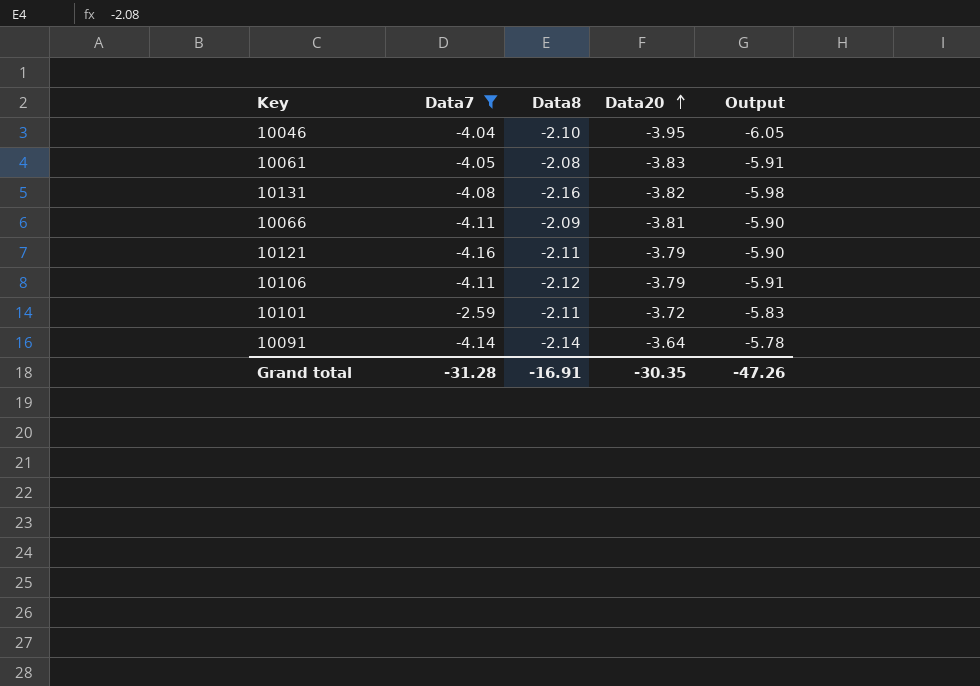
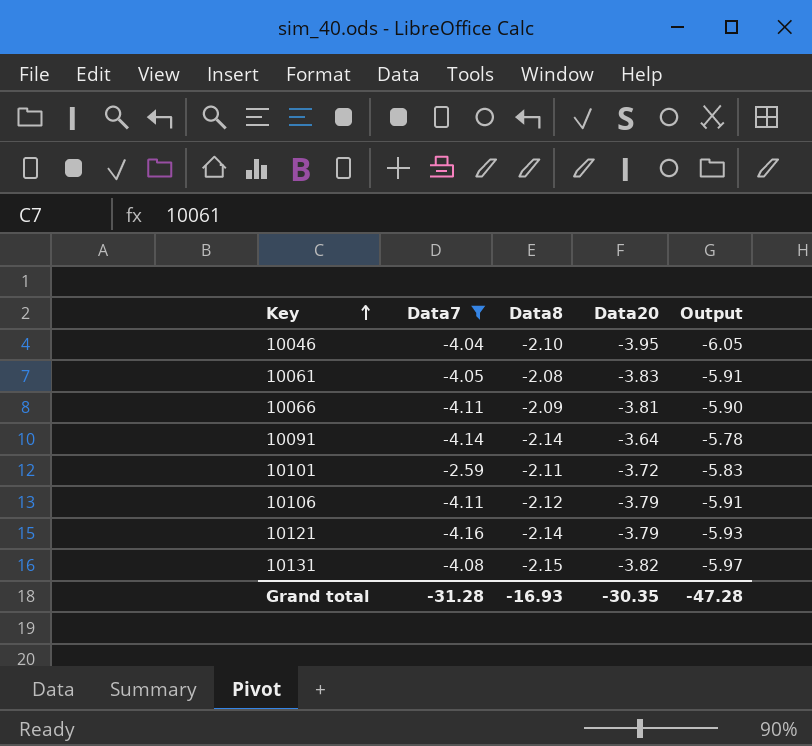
row order: Data20 ascending -> Key ascending
10121 | Data8: -2.11 -> -2.14
10121 | Output: -5.90 -> -5.93
10131 | Data8: -2.16 -> -2.15
10131 | Output: -5.98 -> -5.97
Grand total | Data8: -16.91 -> -16.93
Grand total | Output: -47.26 -> -47.28

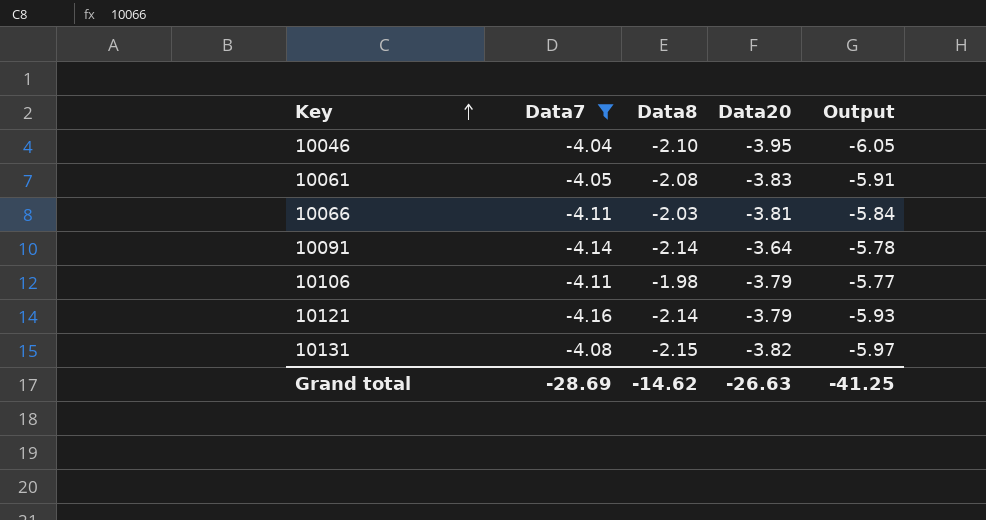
row 10101: -2.59 | -2.11 | -3.72 | -5.83 -> none
10066 | Data8: -2.09 -> -2.03
10066 | Output: -5.90 -> -5.84
10106 | Data8: -2.12 -> -1.98
10106 | Output: -5.91 -> -5.77
Grand total | Data7: -31.28 -> -28.69
Grand total | Data8: -16.93 -> -14.62
Grand total | Data20: -30.35 -> -26.63
Grand total | Output: -47.28 -> -41.25

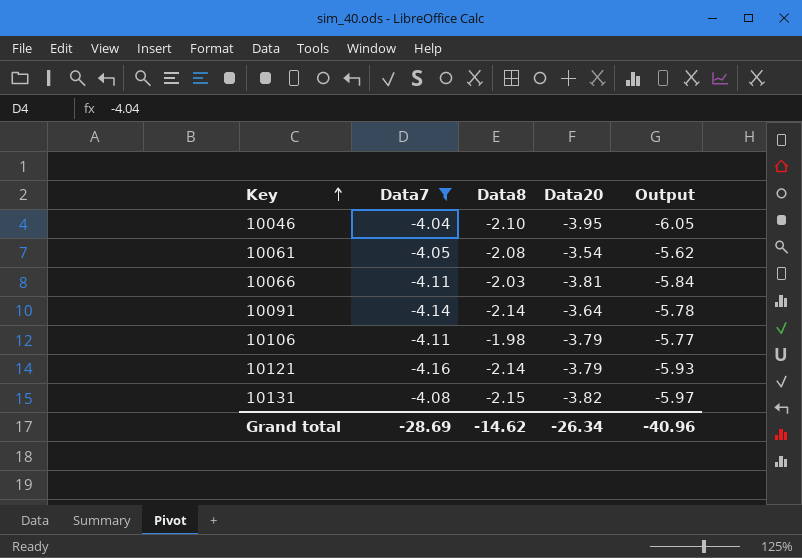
10061 | Data20: -3.83 -> -3.54
10061 | Output: -5.91 -> -5.62
Grand total | Data20: -26.63 -> -26.34
Grand total | Output: -41.25 -> -40.96

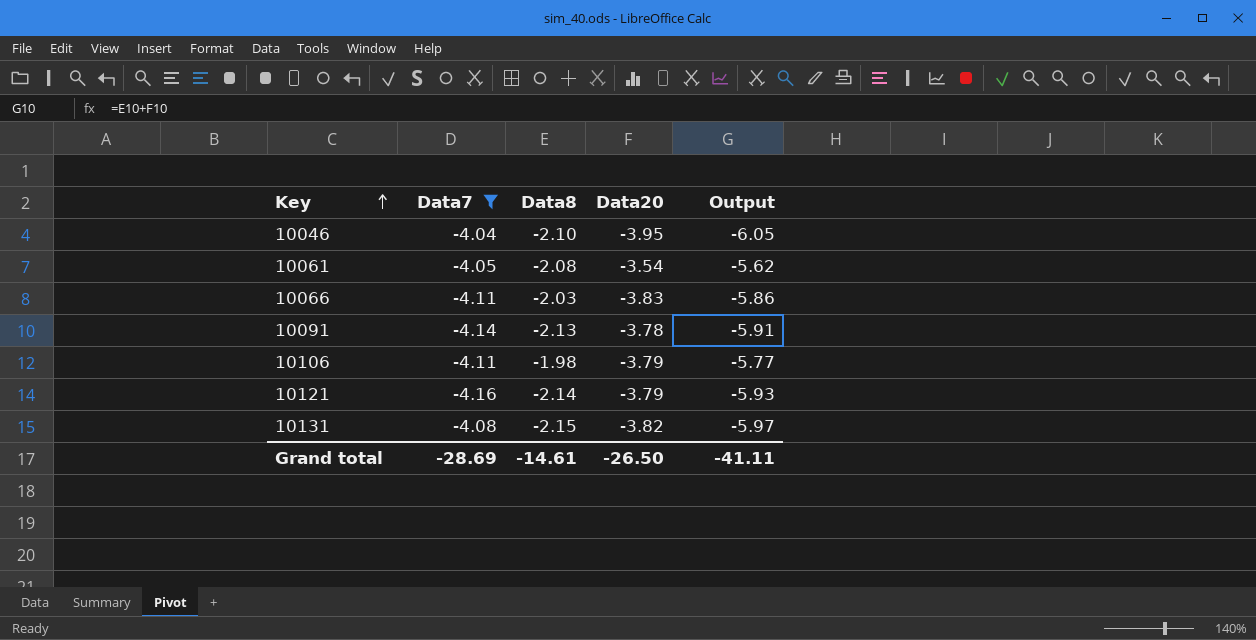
10066 | Data20: -3.81 -> -3.83
10066 | Output: -5.84 -> -5.86
10091 | Data8: -2.14 -> -2.13
10091 | Data20: -3.64 -> -3.78
10091 | Output: -5.78 -> -5.91
Grand total | Data8: -14.62 -> -14.61
Grand total | Data20: -26.34 -> -26.50
Grand total | Output: -40.96 -> -41.11

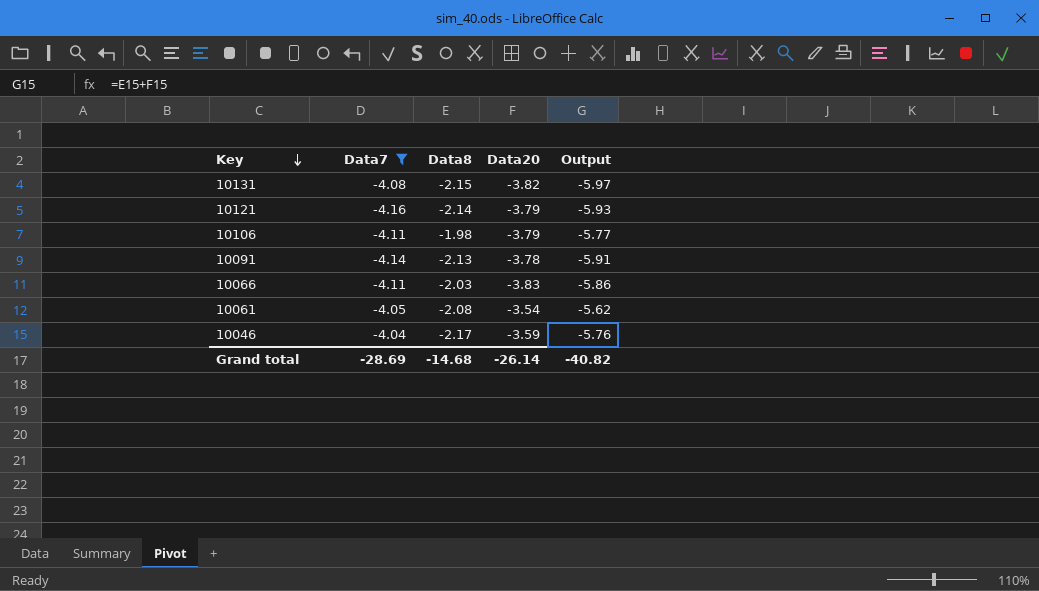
row order: Key ascending -> Key descending
10046 | Data8: -2.10 -> -2.17
10046 | Data20: -3.95 -> -3.59
10046 | Output: -6.05 -> -5.76
Grand total | Data8: -14.61 -> -14.68
Grand total | Data20: -26.50 -> -26.14
Grand total | Output: -41.11 -> -40.82

